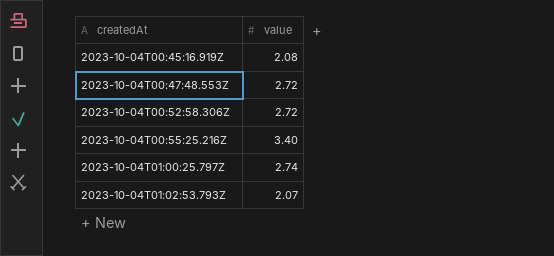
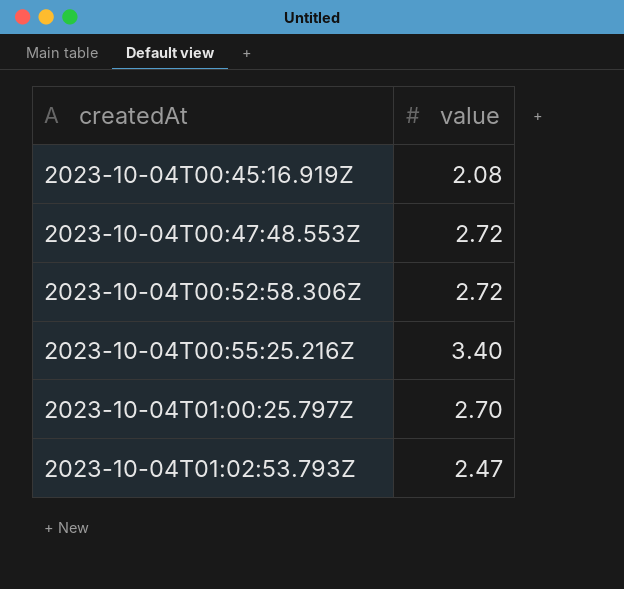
2023-10-04T01:00:25.797Z | value: 2.74 -> 2.70
2023-10-04T01:02:53.793Z | value: 2.07 -> 2.47

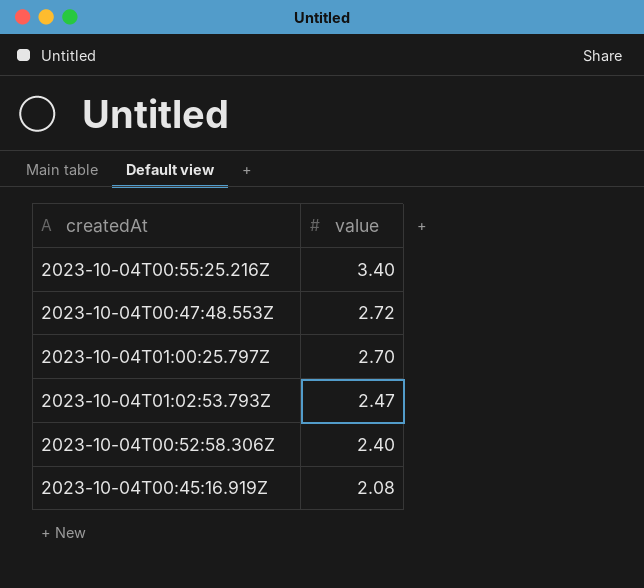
row order: createdAt ascending -> value descending
2023-10-04T00:52:58.306Z | value: 2.72 -> 2.40

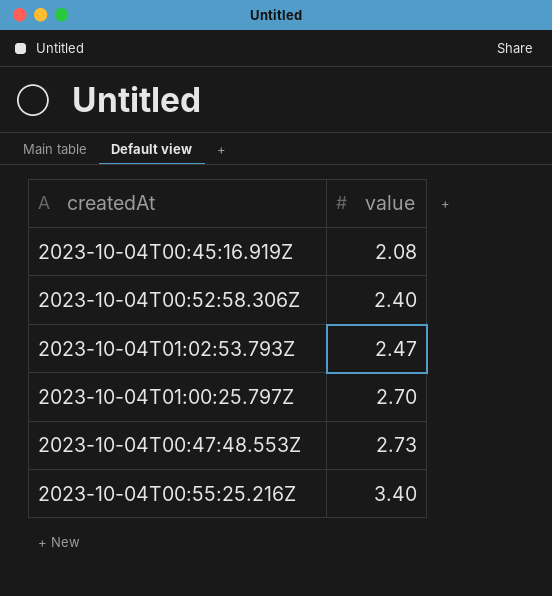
row order: value descending -> value ascending
2023-10-04T00:47:48.553Z | value: 2.72 -> 2.73

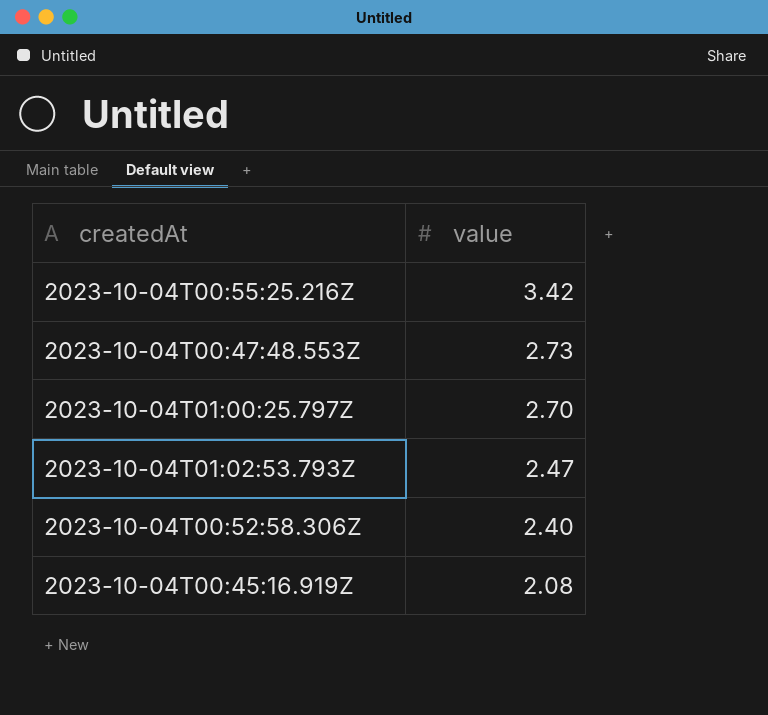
row order: value ascending -> value descending
2023-10-04T00:55:25.216Z | value: 3.40 -> 3.42

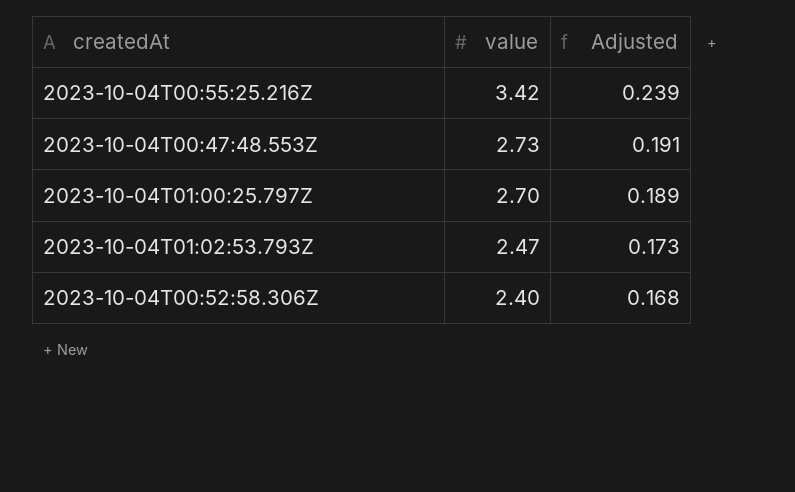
column Adjusted | formula: none -> [value] * 0.07
row 2023-10-04T00:45:16.919Z: 2.08 -> none

